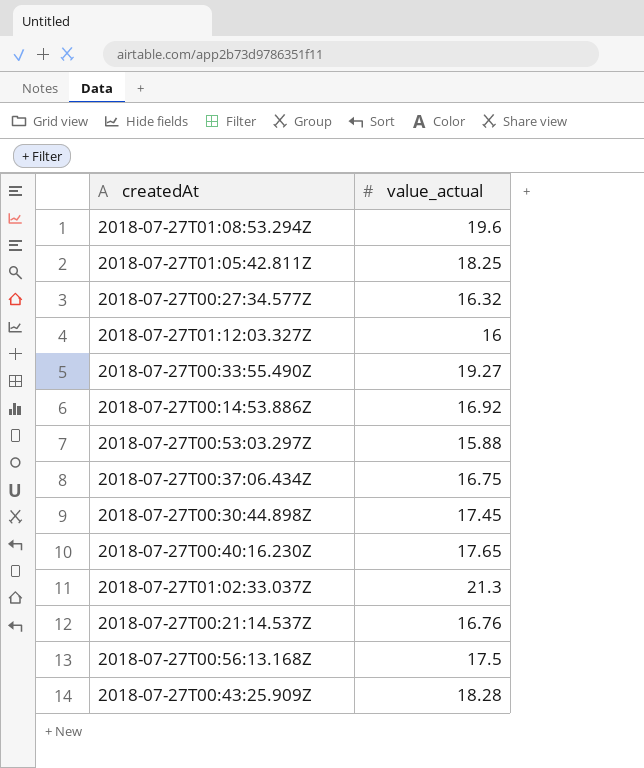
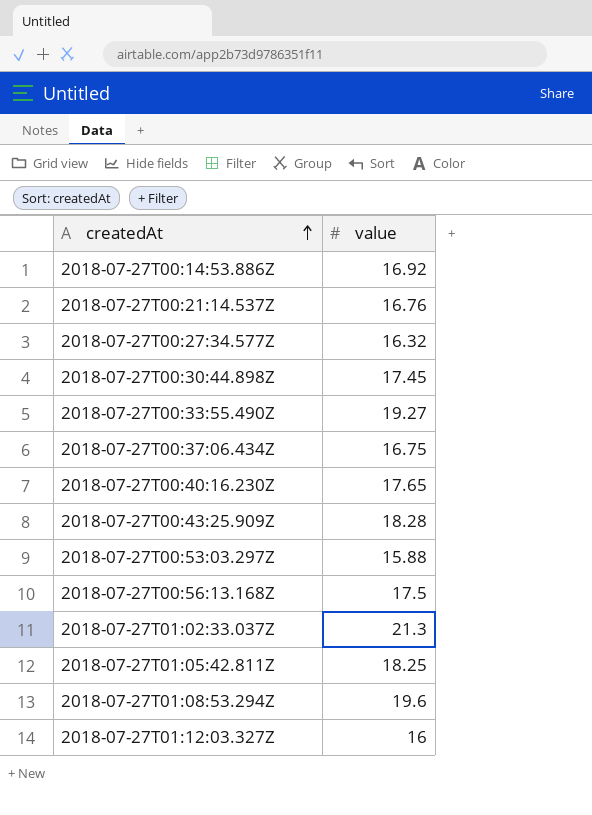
row order: none -> createdAt ascending
column name: value_actual -> value

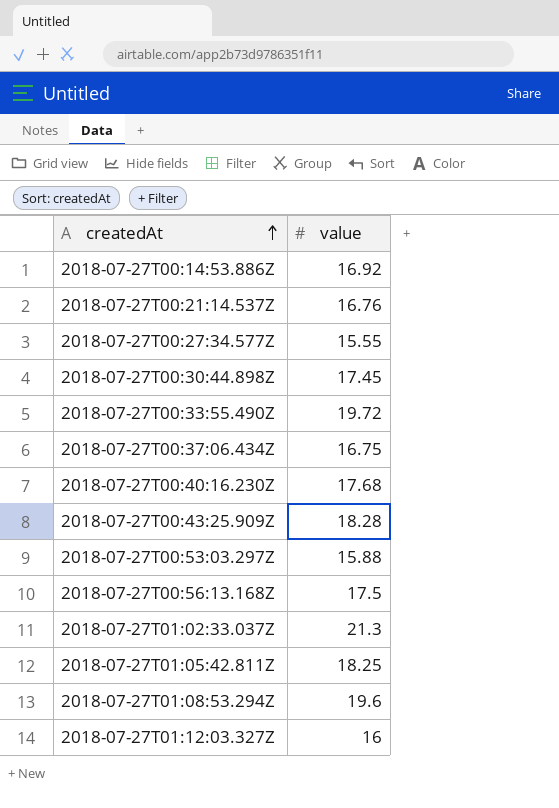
2018-07-27T00:27:34.577Z | value: 16.32 -> 15.55
2018-07-27T00:33:55.490Z | value: 19.27 -> 19.72
2018-07-27T00:40:16.230Z | value: 17.65 -> 17.68

